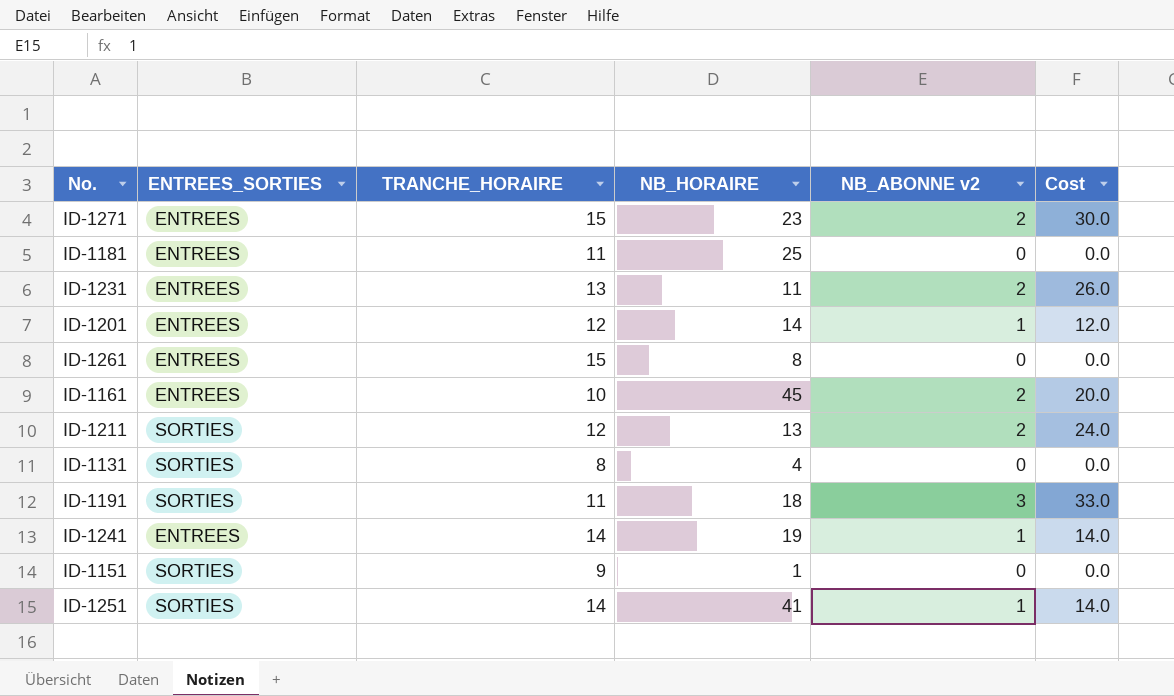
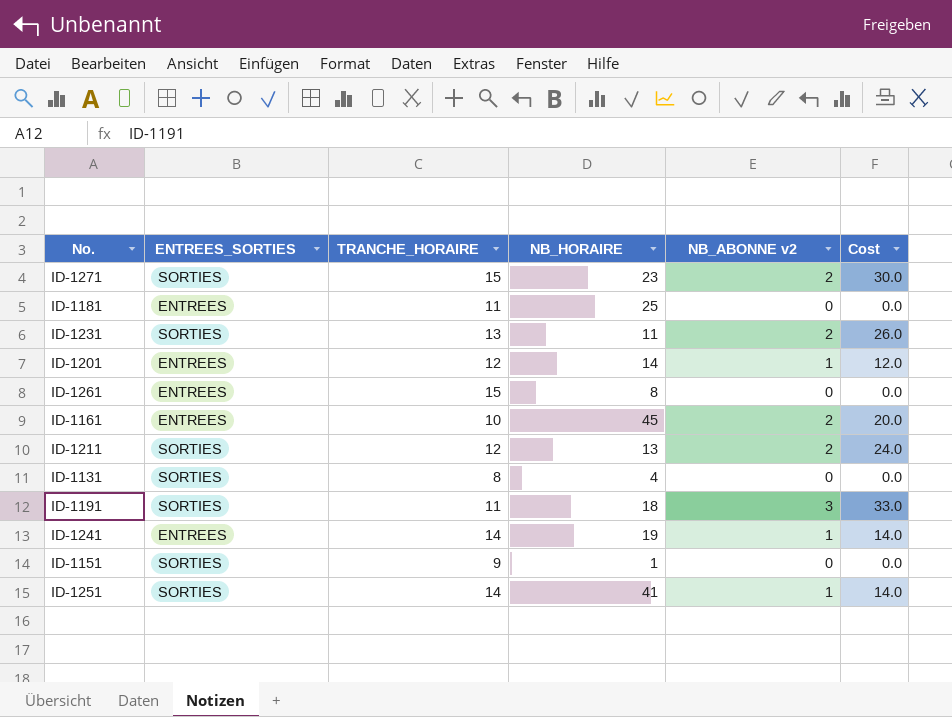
ID-1271 | ENTREES_SORTIES: ENTREES -> SORTIES
ID-1231 | ENTREES_SORTIES: ENTREES -> SORTIES

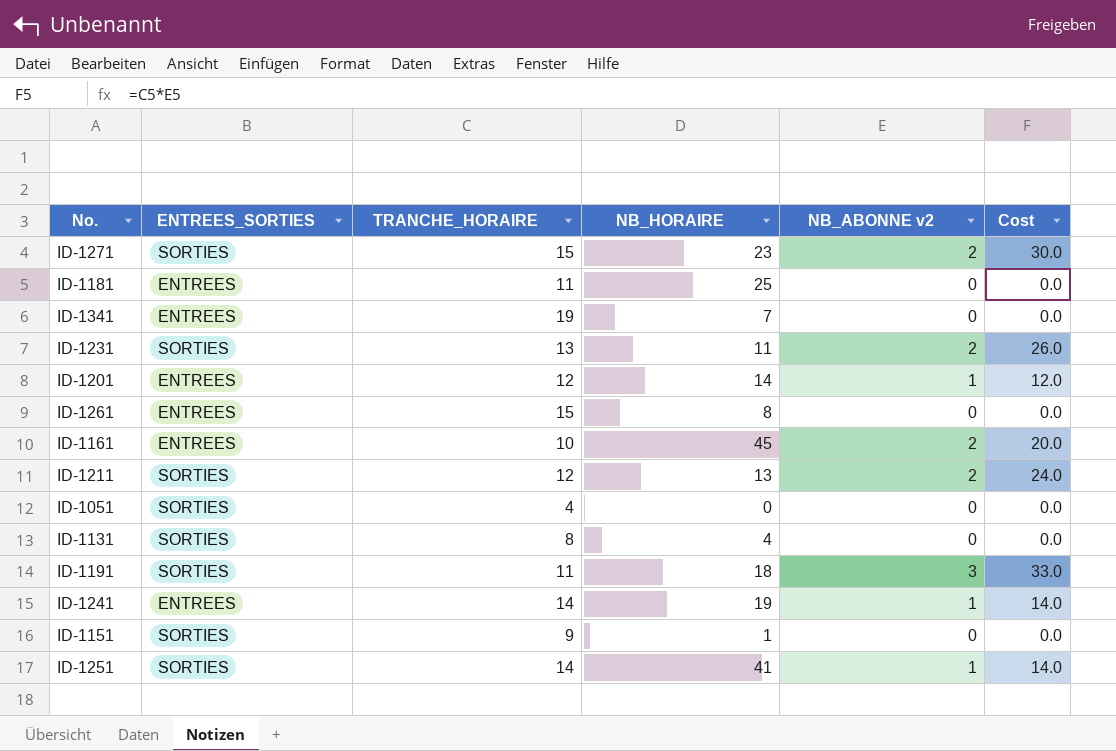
row ID-1341: none -> ENTREES | 19 | 7 | 0 | 0.0
row ID-1051: none -> SORTIES | 4 | 0 | 0 | 0.0

